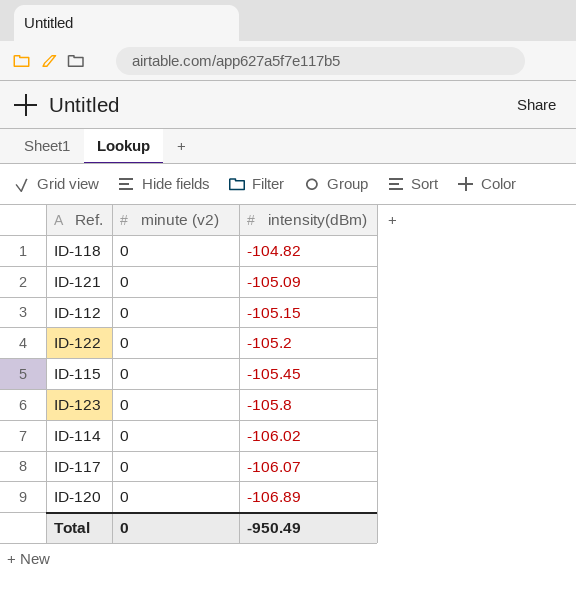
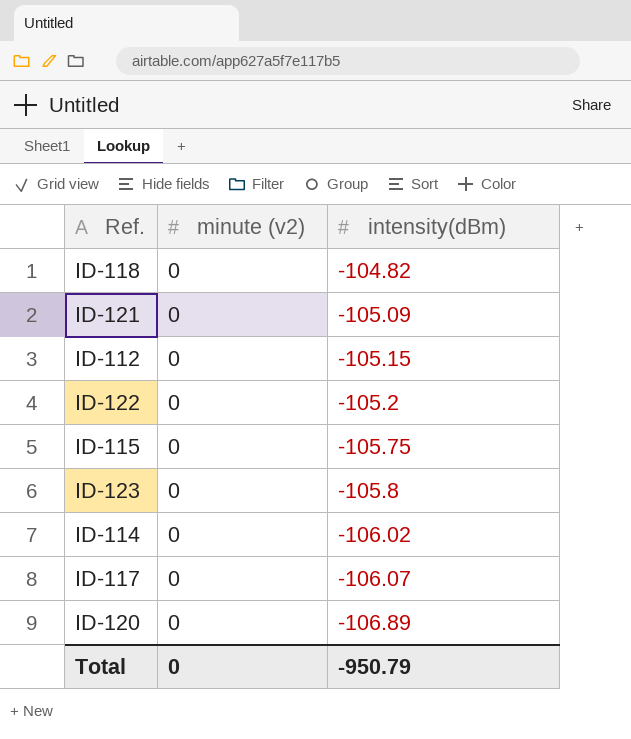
ID-115 | intensity(dBm): -105.45 -> -105.75
Total | intensity(dBm): -950.49 -> -950.79

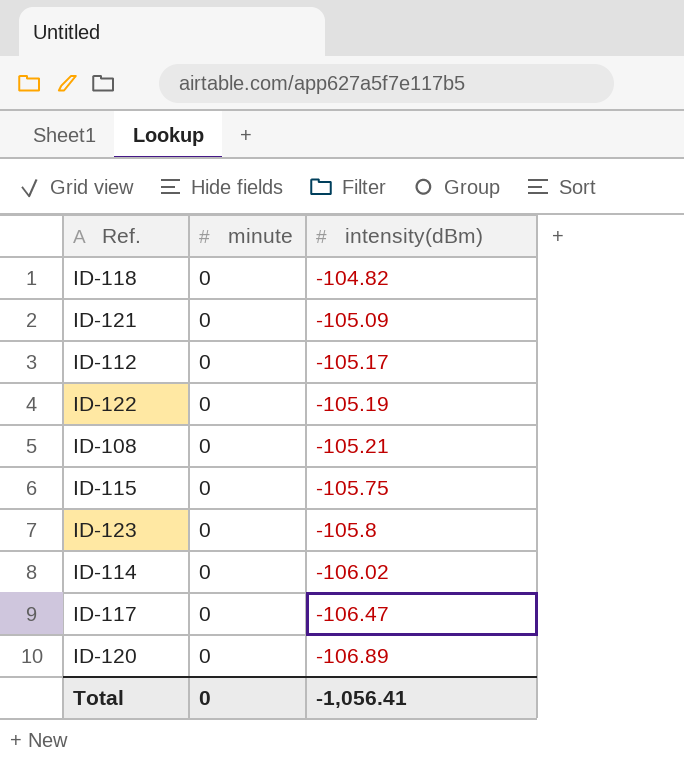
column name: minute (v2) -> minute
ID-112 | intensity(dBm): -105.15 -> -105.17
ID-122 | intensity(dBm): -105.2 -> -105.19
row ID-108: none -> 0 | -105.21
ID-117 | intensity(dBm): -106.07 -> -106.47
Total | intensity(dBm): -950.79 -> -1,056.41

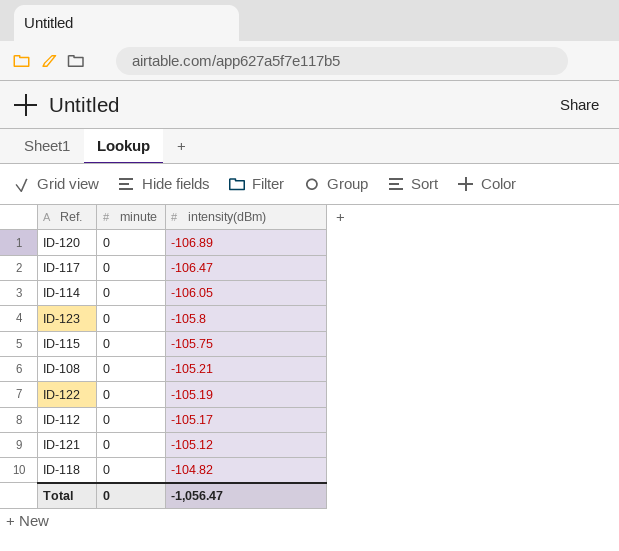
row order: intensity(dBm) descending -> intensity(dBm) ascending
ID-114 | intensity(dBm): -106.02 -> -106.05
ID-121 | intensity(dBm): -105.09 -> -105.12
Total | intensity(dBm): -1,056.41 -> -1,056.47

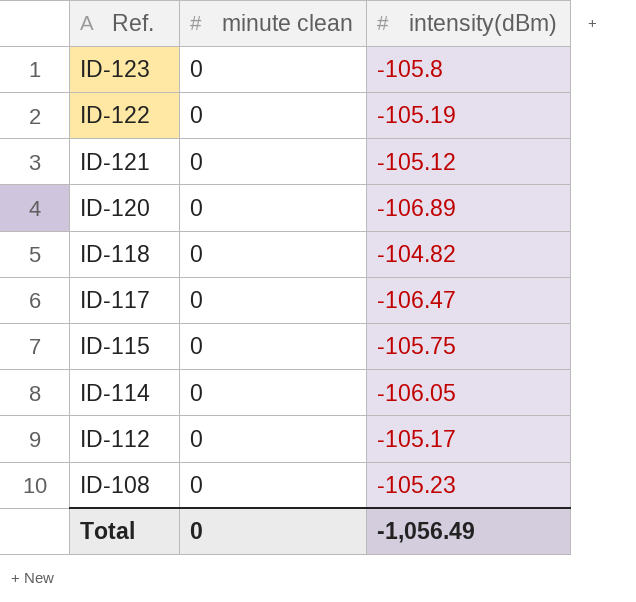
row order: intensity(dBm) ascending -> Ref. descending
column name: minute -> minute clean
ID-108 | intensity(dBm): -105.21 -> -105.23
Total | intensity(dBm): -1,056.47 -> -1,056.49

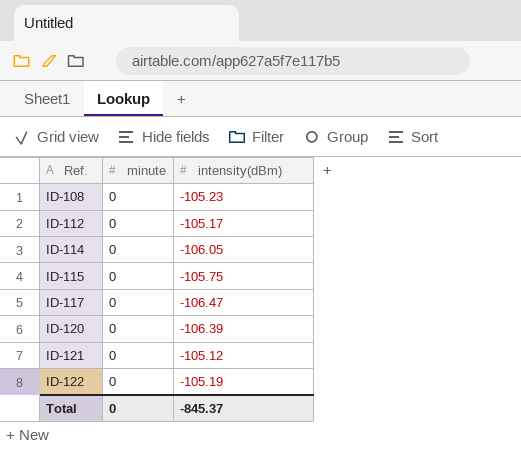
row order: Ref. descending -> Ref. ascending
column name: minute clean -> minute
row ID-123: 0 | -105.8 -> none
row ID-118: 0 | -104.82 -> none
ID-120 | intensity(dBm): -106.89 -> -106.39
Total | intensity(dBm): -1,056.49 -> -845.37

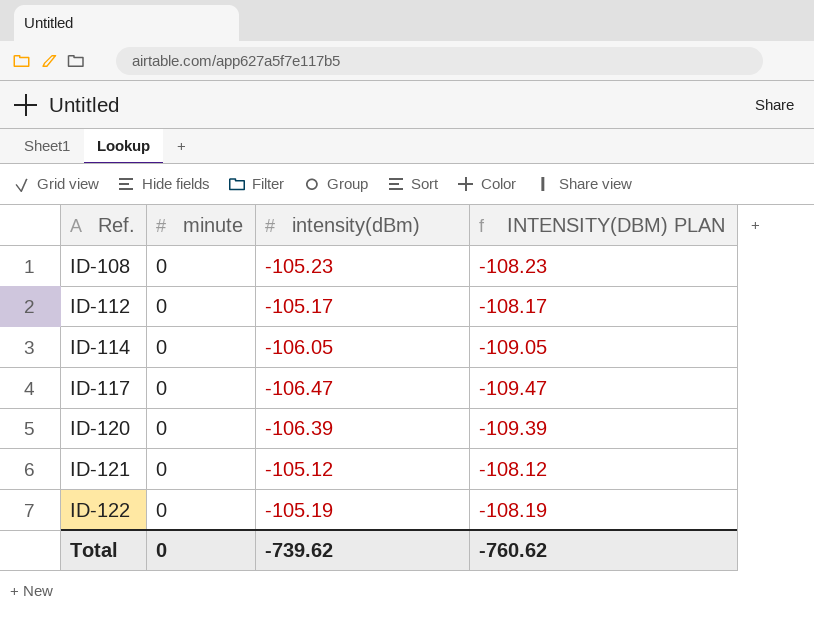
column INTENSITY(DBM) PLAN | formula: none -> [intensity(dBm)] - 3
row ID-115: 0 | -105.75 -> none
Total | intensity(dBm): -845.37 -> -739.62

